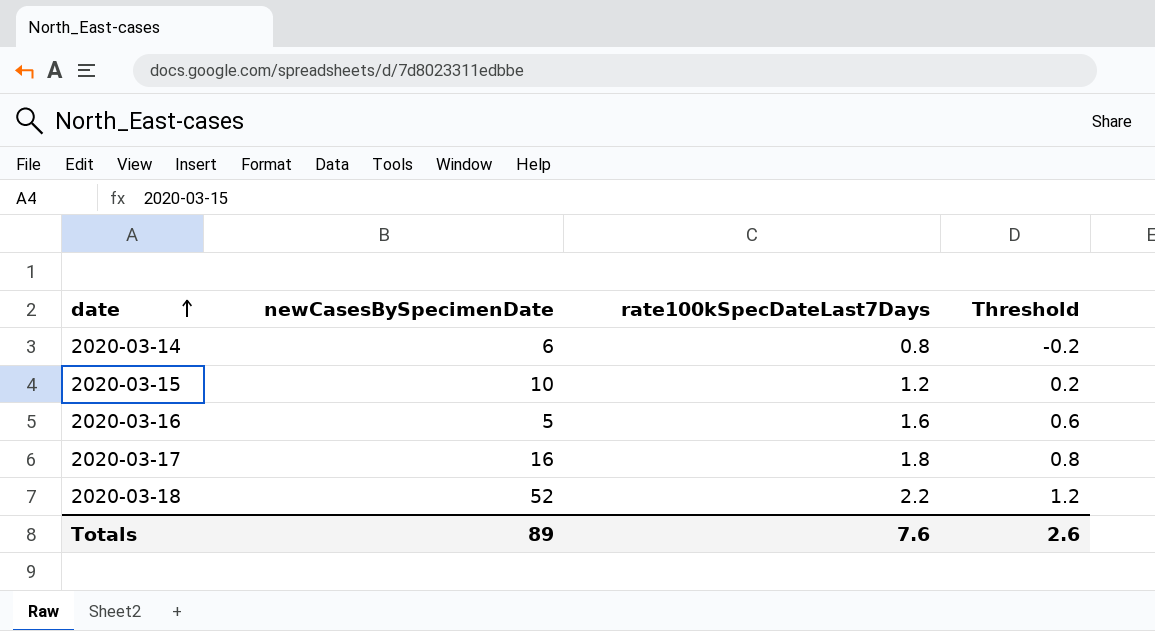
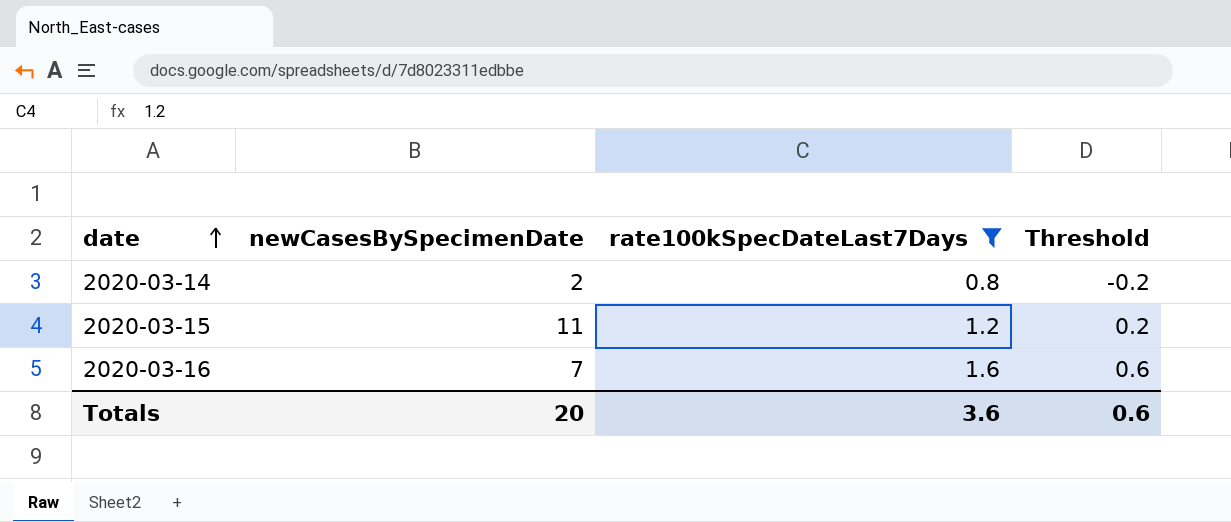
filter: none -> rate100kSpecDateLast7Days <= 1.6
2020-03-14 | newCasesBySpecimenDate: 6 -> 2
2020-03-15 | newCasesBySpecimenDate: 10 -> 11
2020-03-16 | newCasesBySpecimenDate: 5 -> 7
Totals | newCasesBySpecimenDate: 89 -> 20
Totals | rate100kSpecDateLast7Days: 7.6 -> 3.6
Totals | Threshold: 2.6 -> 0.6

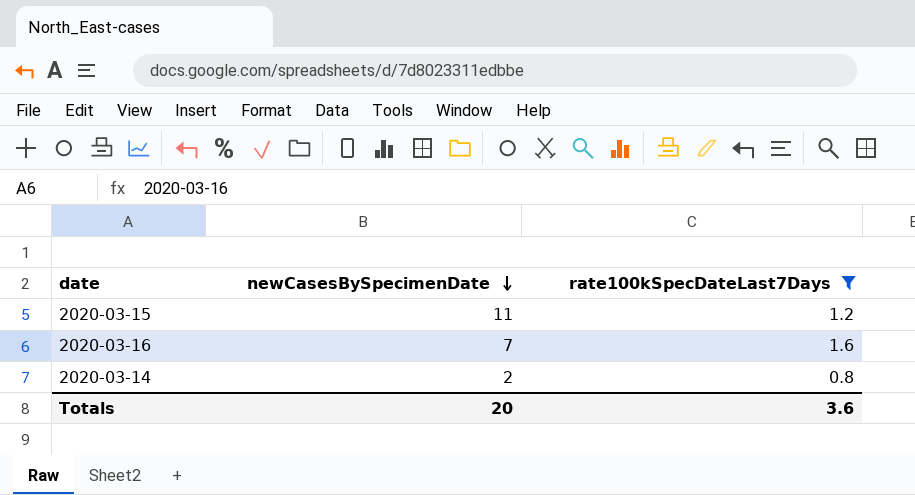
row order: date ascending -> newCasesBySpecimenDate descending
column Threshold | formula: [rate100kSpecDateLast7Days] - 1 -> none

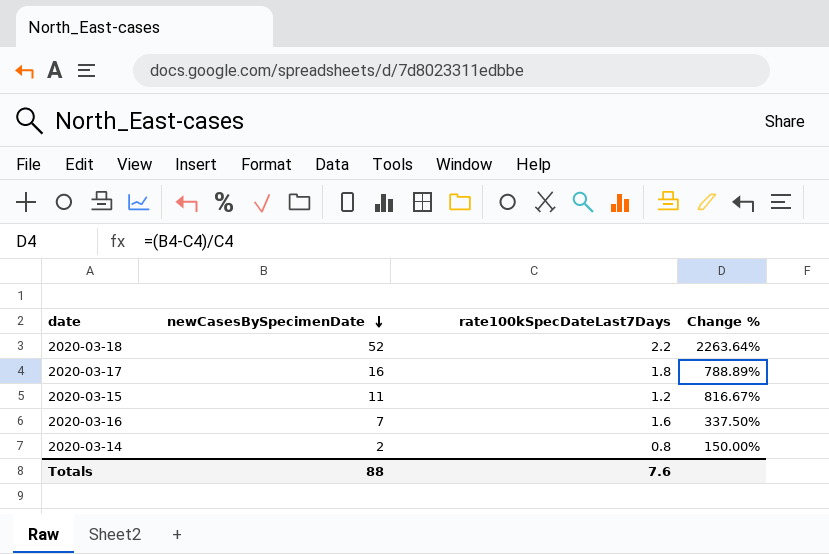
filter: rate100kSpecDateLast7Days <= 1.6 -> none
column Change % | formula: none -> ([newCasesBySpecimenDate] - [rate100kSpecDateLast7Days]) / [rate100kSpecDateLast7Days]
Totals | newCasesBySpecimenDate: 20 -> 88
Totals | rate100kSpecDateLast7Days: 3.6 -> 7.6

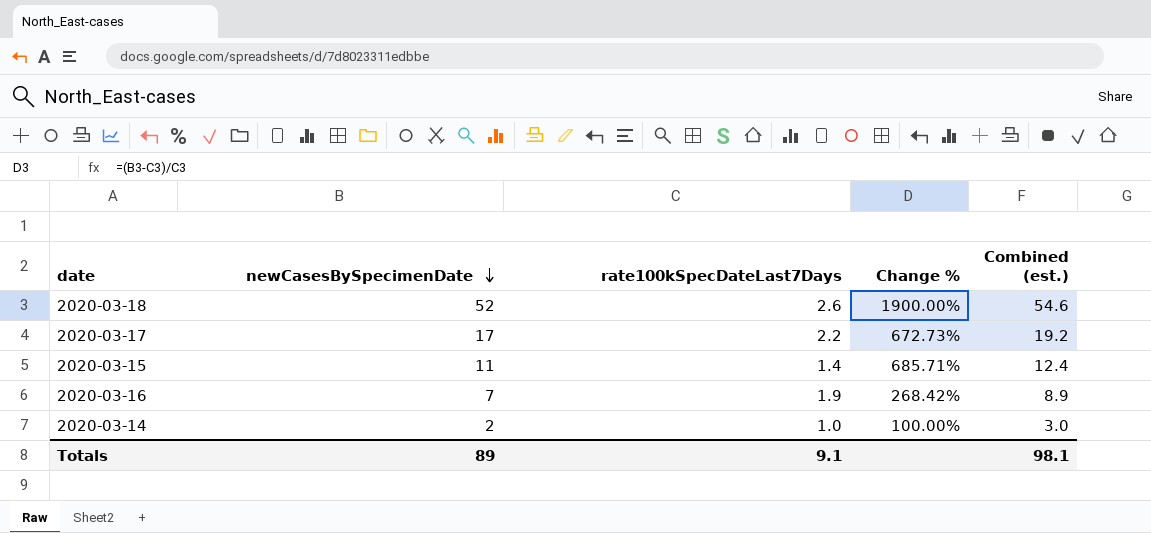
column Combined (est.) | formula: none -> [newCasesBySpecimenDate] + [rate100kSpecDateLast7Days]
2020-03-18 | rate100kSpecDateLast7Days: 2.2 -> 2.6
2020-03-18 | Change %: 2263.64% -> 1900.00%
2020-03-17 | newCasesBySpecimenDate: 16 -> 17
2020-03-17 | rate100kSpecDateLast7Days: 1.8 -> 2.2
2020-03-17 | Change %: 788.89% -> 672.73%
2020-03-15 | rate100kSpecDateLast7Days: 1.2 -> 1.4
2020-03-15 | Change %: 816.67% -> 685.71%
2020-03-16 | rate100kSpecDateLast7Days: 1.6 -> 1.9
2020-03-16 | Change %: 337.50% -> 268.42%
2020-03-14 | rate100kSpecDateLast7Days: 0.8 -> 1.0
2020-03-14 | Change %: 150.00% -> 100.00%
Totals | newCasesBySpecimenDate: 88 -> 89
Totals | rate100kSpecDateLast7Days: 7.6 -> 9.1

